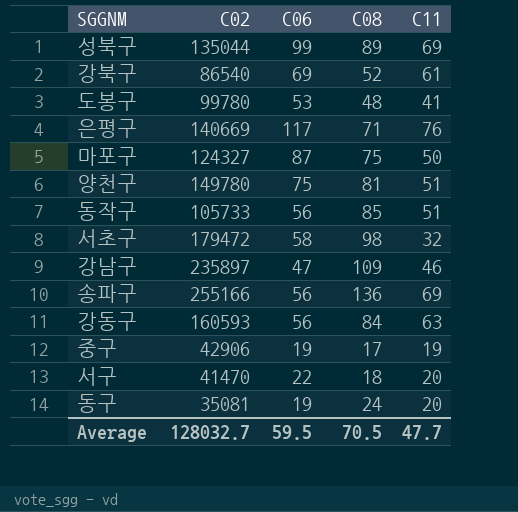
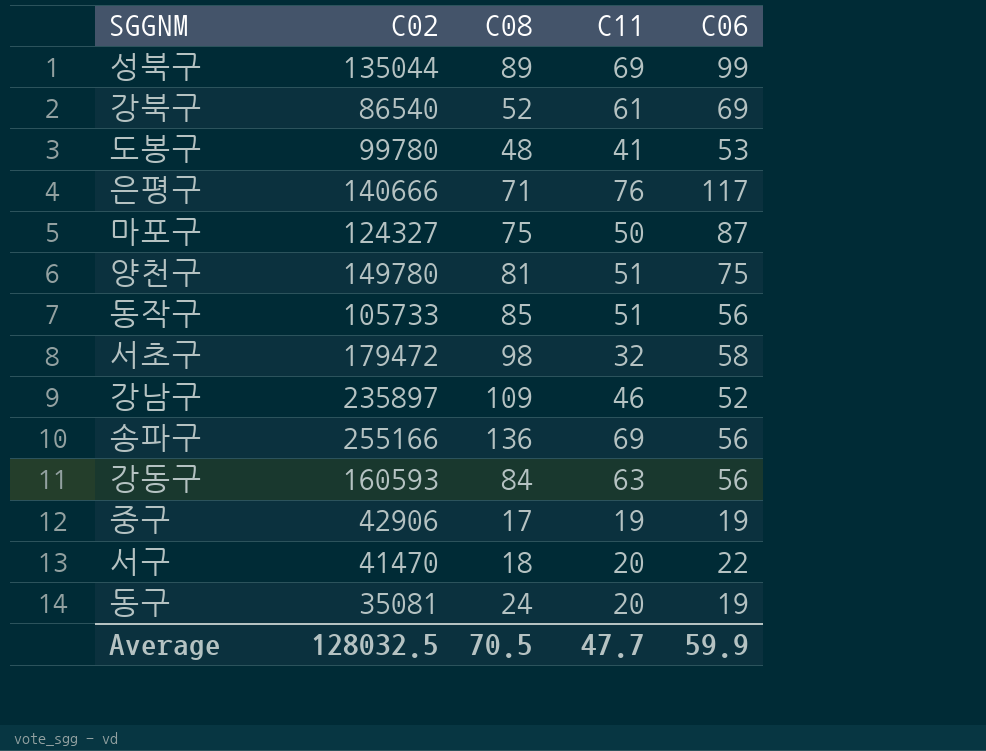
column C06 | position: 3 -> 5
은평구 | C02: 140669 -> 140666
강남구 | C06: 47 -> 52
Average | C02: 128032.7 -> 128032.5
Average | C06: 59.5 -> 59.9

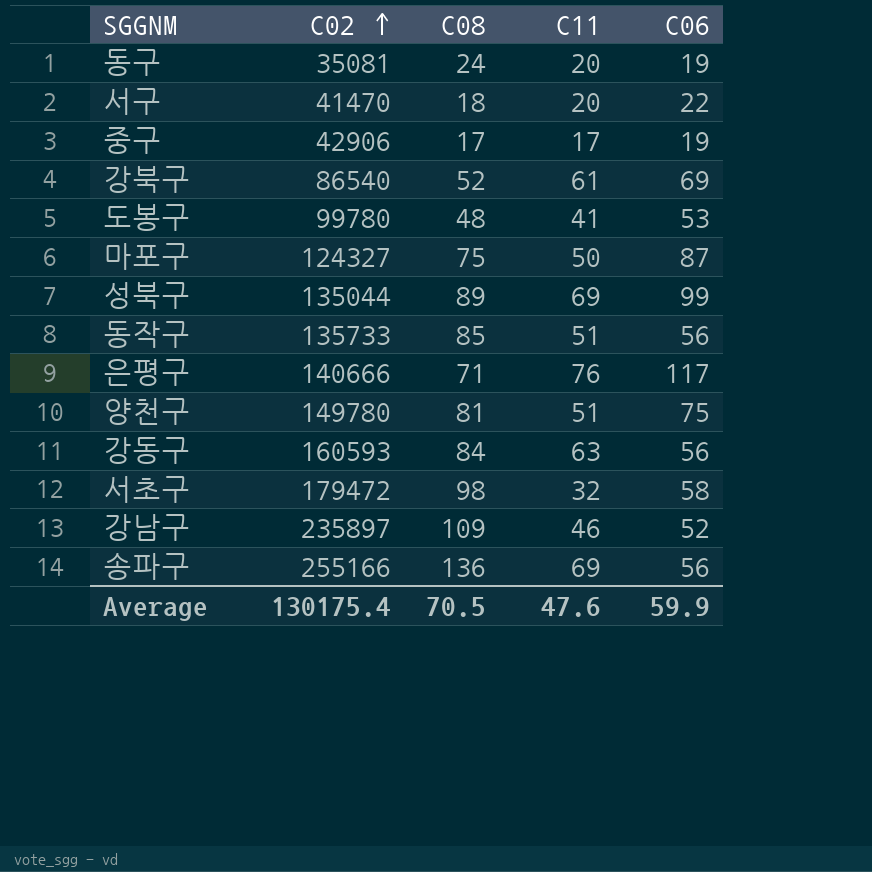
row order: none -> C02 ascending
중구 | C11: 19 -> 17
동작구 | C02: 105733 -> 135733
Average | C02: 128032.5 -> 130175.4
Average | C11: 47.7 -> 47.6

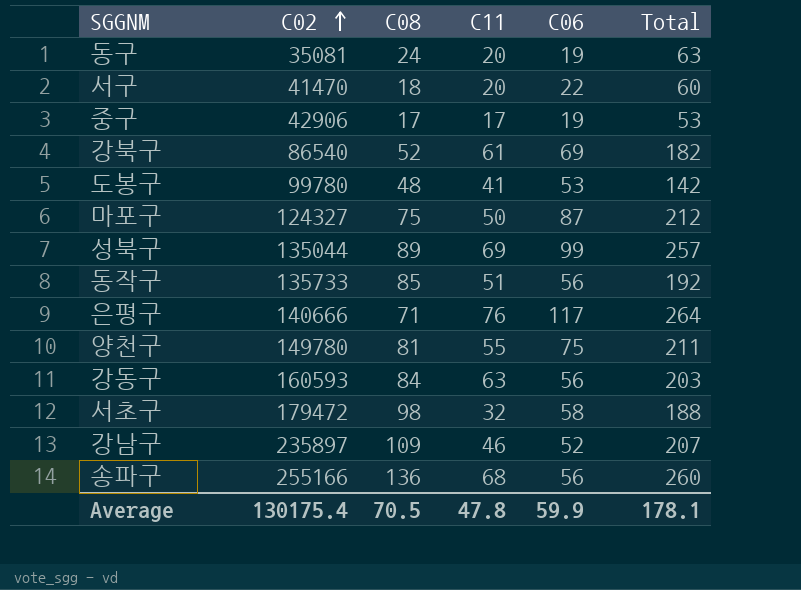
column Total | formula: none -> [C08] + [C11] + [C06]
양천구 | C11: 51 -> 55
송파구 | C11: 69 -> 68
Average | C11: 47.6 -> 47.8

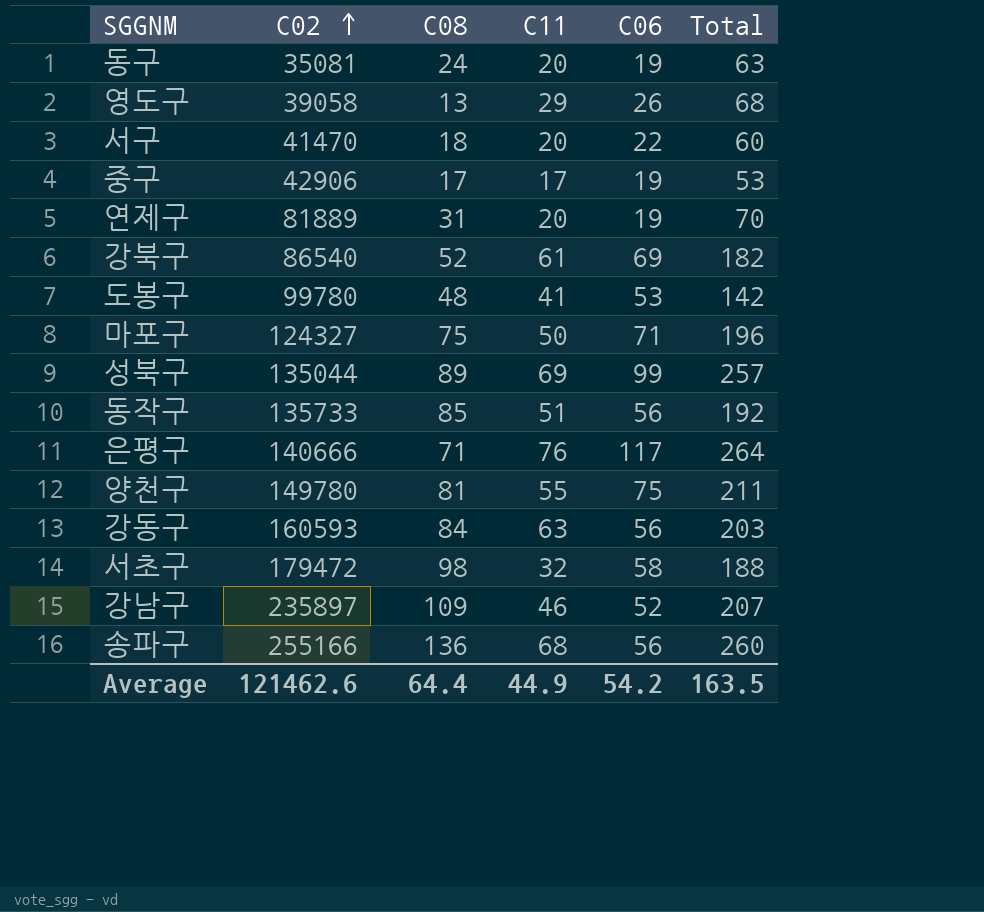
row 영도구: none -> 39058 | 13 | 29 | 26 | 68
row 연제구: none -> 81889 | 31 | 20 | 19 | 70
마포구 | C06: 87 -> 71
마포구 | Total: 212 -> 196
Average | C02: 130175.4 -> 121462.6
Average | C08: 70.5 -> 64.4
Average | C11: 47.8 -> 44.9
Average | C06: 59.9 -> 54.2
Average | Total: 178.1 -> 163.5

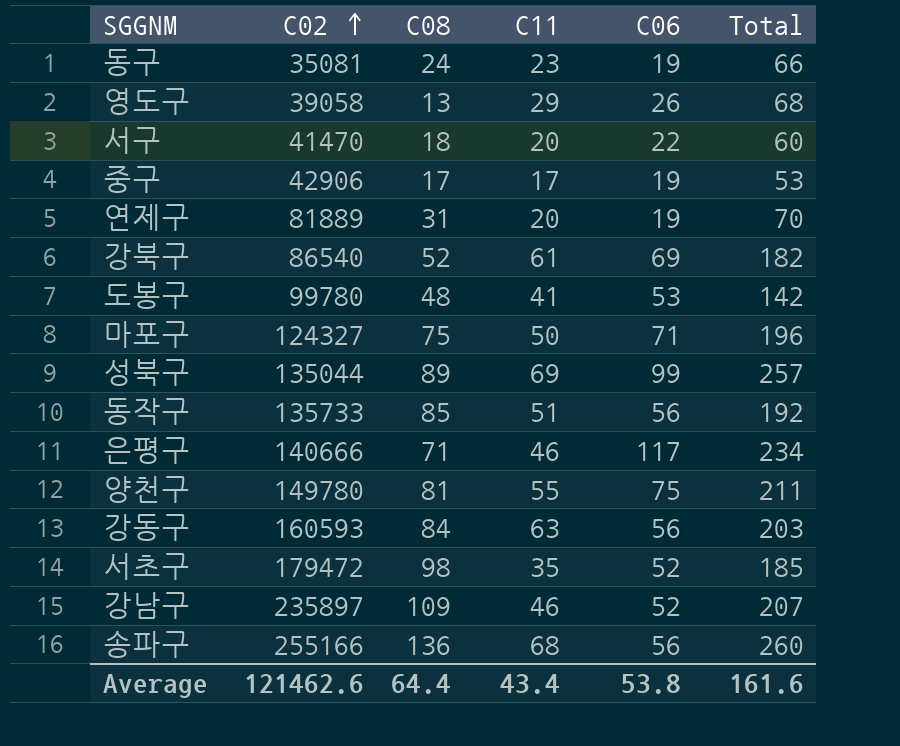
동구 | C11: 20 -> 23
동구 | Total: 63 -> 66
은평구 | C11: 76 -> 46
은평구 | Total: 264 -> 234
서초구 | C11: 32 -> 35
서초구 | C06: 58 -> 52
서초구 | Total: 188 -> 185
Average | C11: 44.9 -> 43.4
Average | C06: 54.2 -> 53.8
Average | Total: 163.5 -> 161.6

